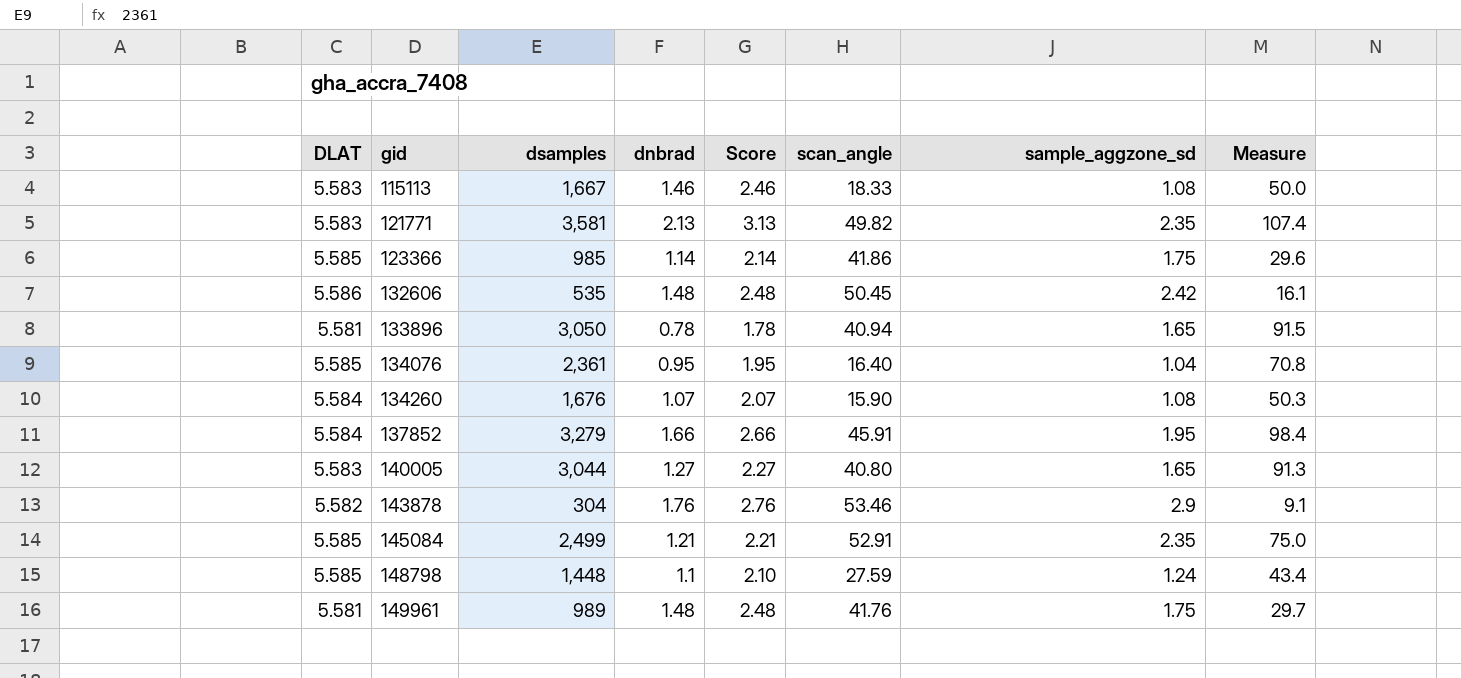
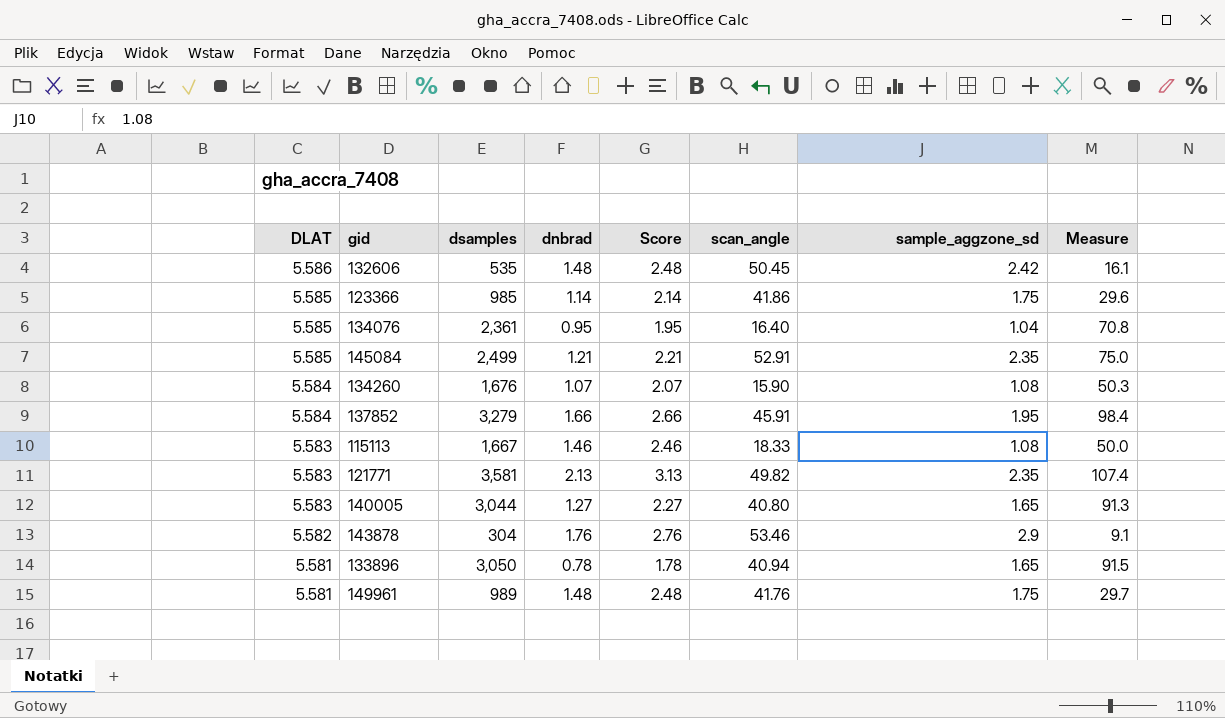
row order: gid ascending -> DLAT descending
row 148798: 5.585 | 1,448 | 1.1 | 2.10 | 27.59 | 1.24 | 43.4 -> none

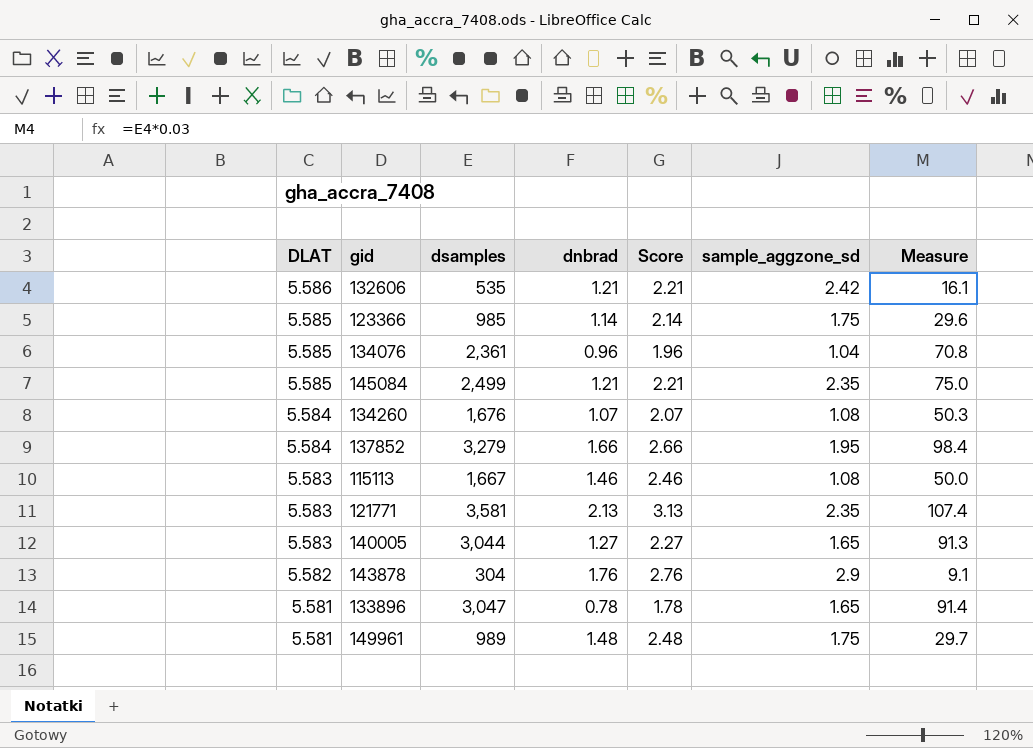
column scan_angle | position: 6 -> none
132606 | dnbrad: 1.48 -> 1.21
132606 | Score: 2.48 -> 2.21
134076 | dnbrad: 0.95 -> 0.96
134076 | Score: 1.95 -> 1.96
133896 | dsamples: 3,050 -> 3,047
133896 | Measure: 91.5 -> 91.4

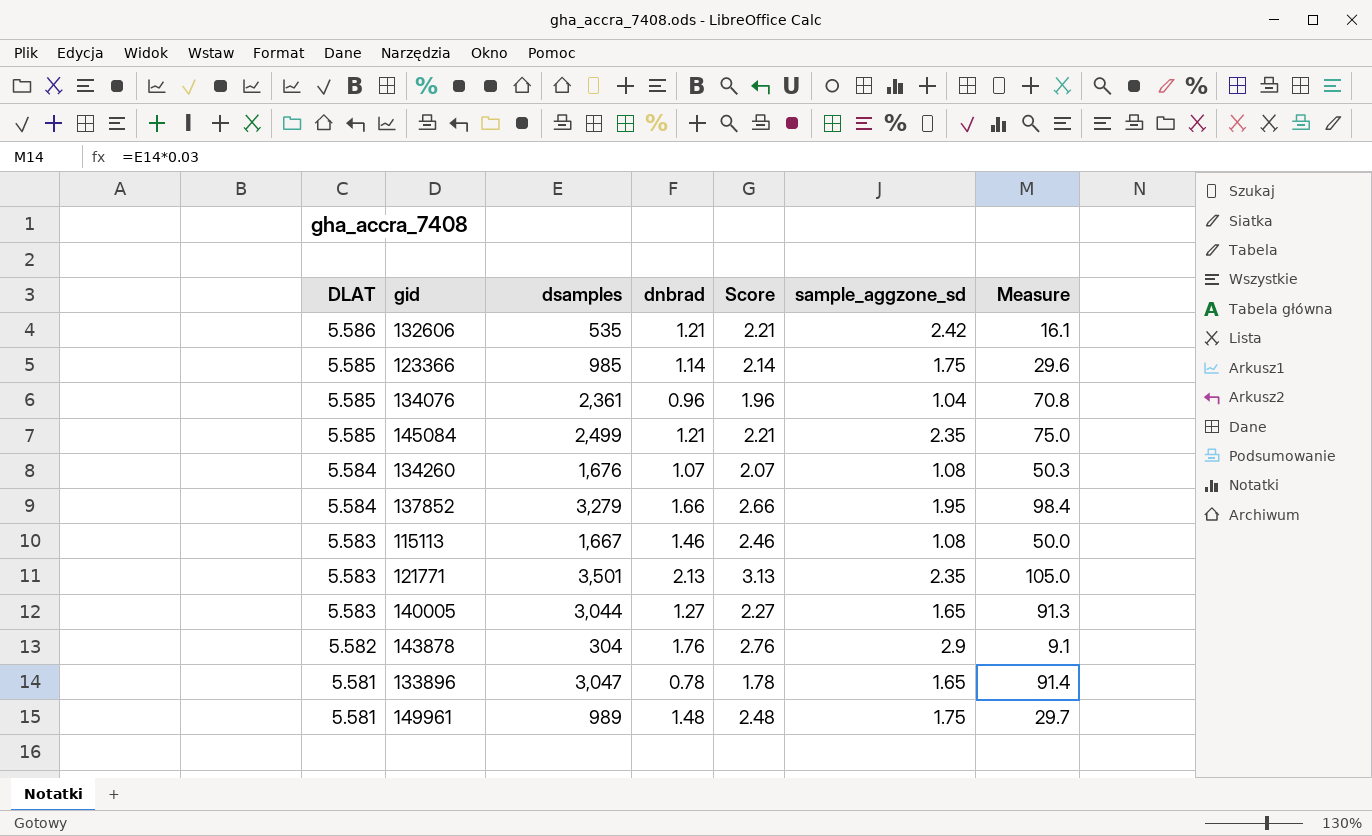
121771 | dsamples: 3,581 -> 3,501
121771 | Measure: 107.4 -> 105.0

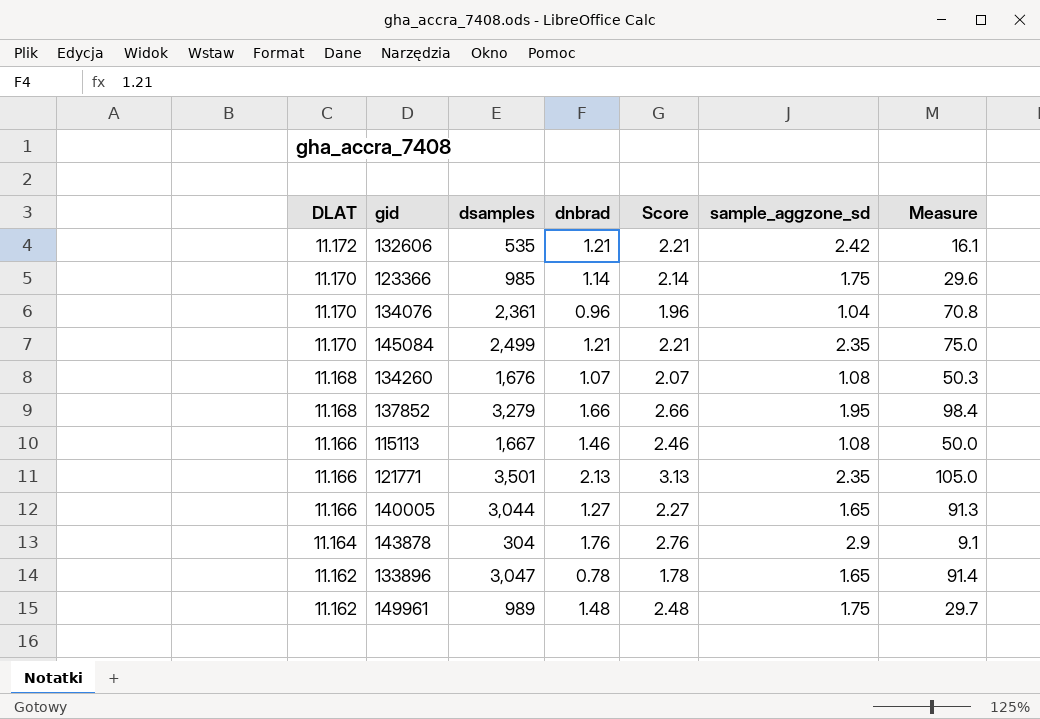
132606 | DLAT: 5.586 -> 11.172
123366 | DLAT: 5.585 -> 11.170
134076 | DLAT: 5.585 -> 11.170
145084 | DLAT: 5.585 -> 11.170
134260 | DLAT: 5.584 -> 11.168
137852 | DLAT: 5.584 -> 11.168
115113 | DLAT: 5.583 -> 11.166
121771 | DLAT: 5.583 -> 11.166
140005 | DLAT: 5.583 -> 11.166
143878 | DLAT: 5.582 -> 11.164
133896 | DLAT: 5.581 -> 11.162
149961 | DLAT: 5.581 -> 11.162

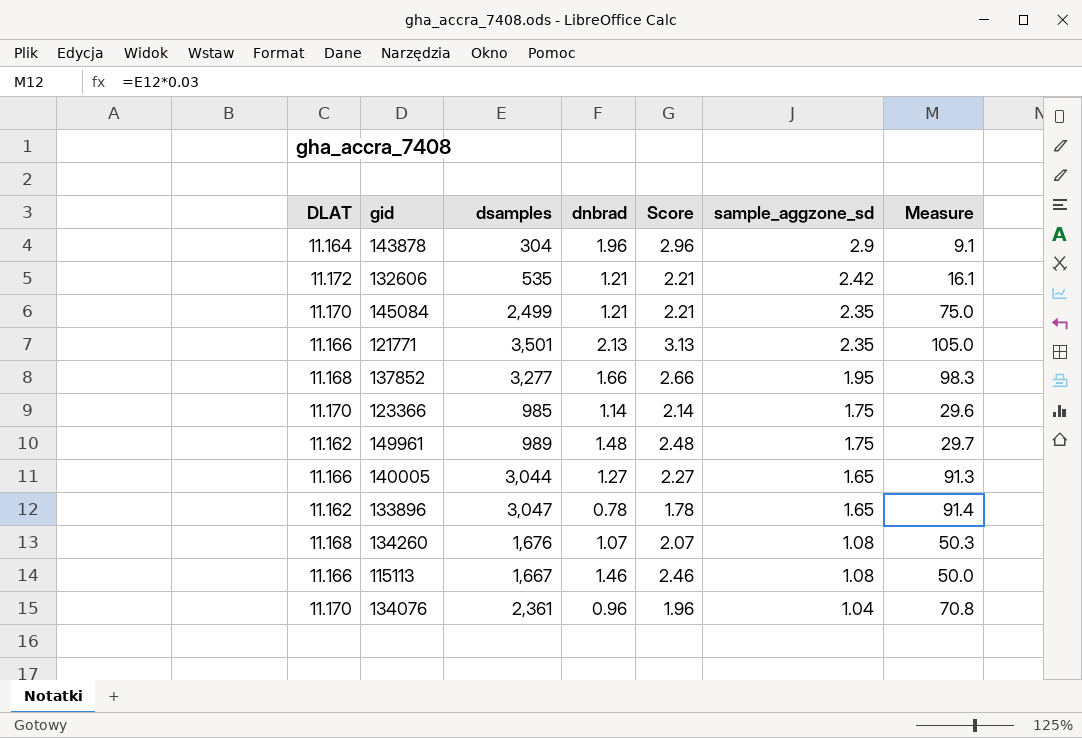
row order: DLAT descending -> sample_aggzone_sd descending
143878 | dnbrad: 1.76 -> 1.96
143878 | Score: 2.76 -> 2.96
137852 | dsamples: 3,279 -> 3,277
137852 | Measure: 98.4 -> 98.3

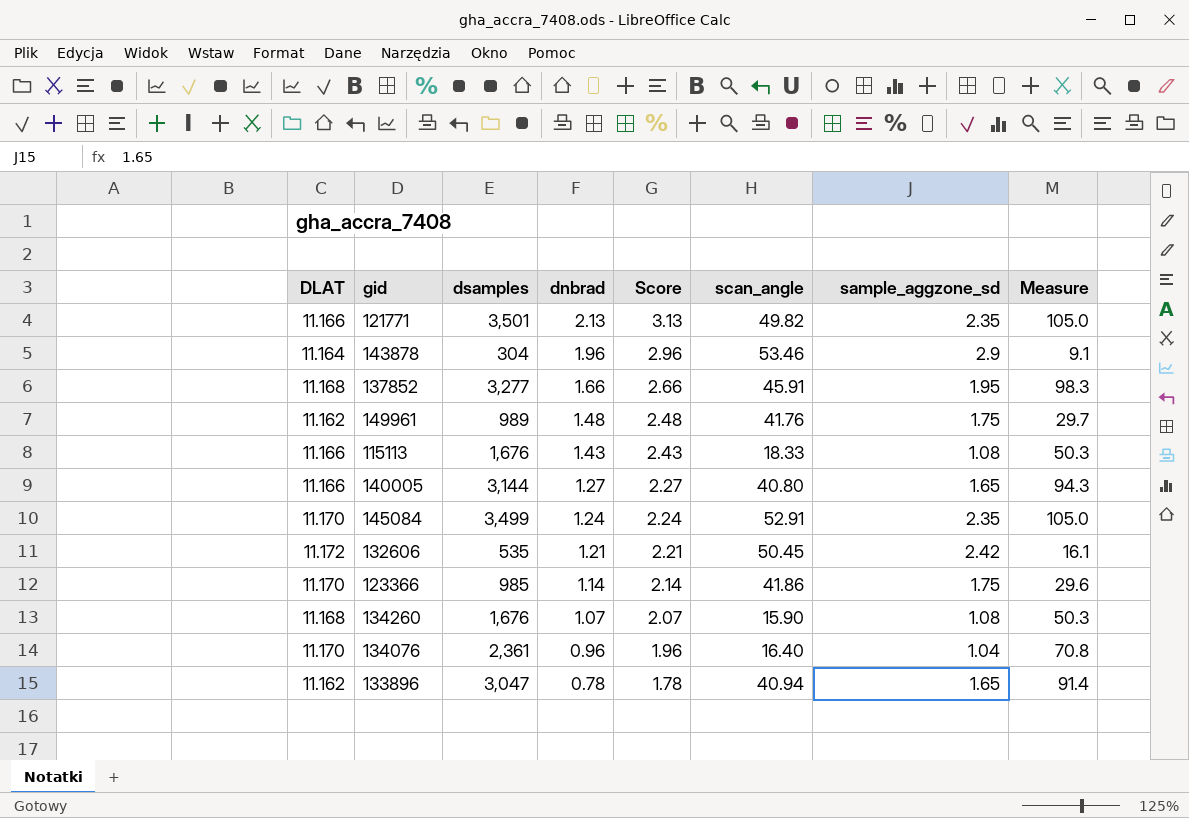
row order: sample_aggzone_sd descending -> dnbrad descending
column scan_angle | position: none -> 6
115113 | dsamples: 1,667 -> 1,676
115113 | dnbrad: 1.46 -> 1.43
115113 | Score: 2.46 -> 2.43
115113 | Measure: 50.0 -> 50.3
140005 | dsamples: 3,044 -> 3,144
140005 | Measure: 91.3 -> 94.3
145084 | dsamples: 2,499 -> 3,499
145084 | dnbrad: 1.21 -> 1.24
145084 | Score: 2.21 -> 2.24
145084 | Measure: 75.0 -> 105.0

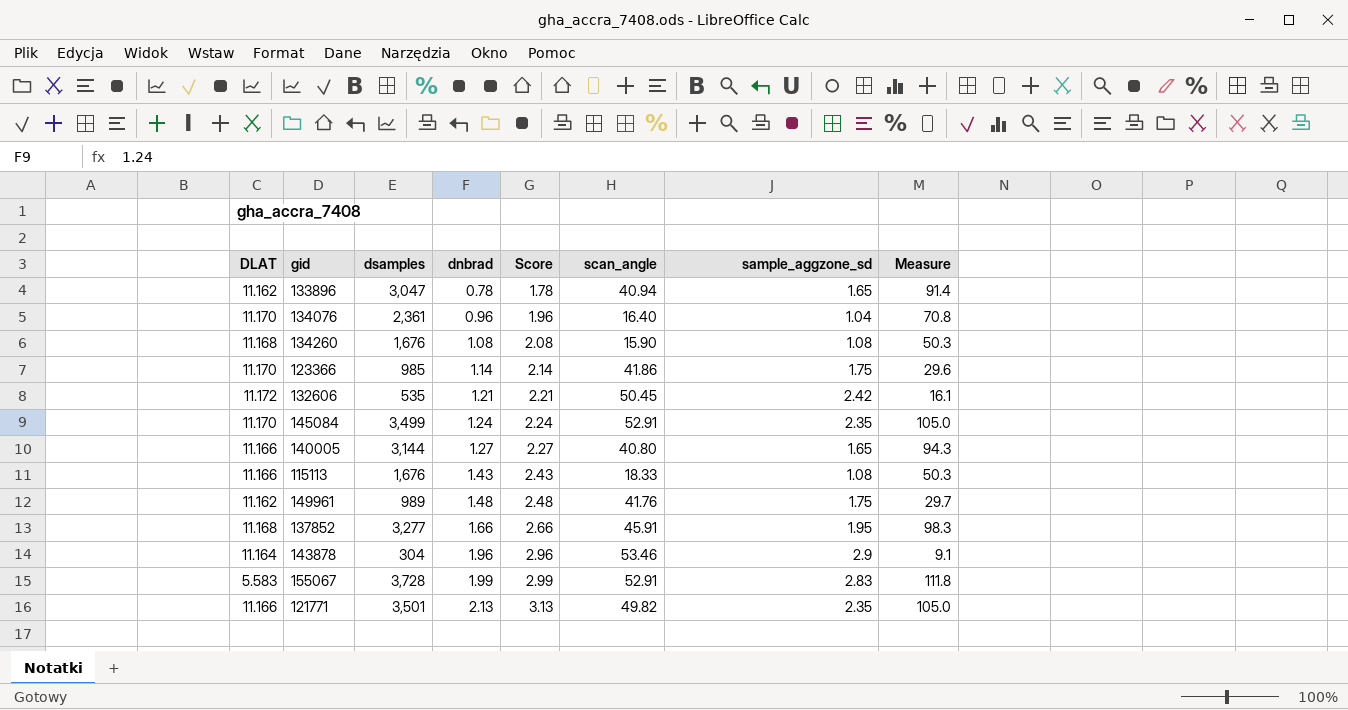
row order: dnbrad descending -> dnbrad ascending
134260 | dnbrad: 1.07 -> 1.08
134260 | Score: 2.07 -> 2.08
row 155067: none -> 5.583 | 3,728 | 1.99 | 2.99 | 52.91 | 2.83 | 111.8

